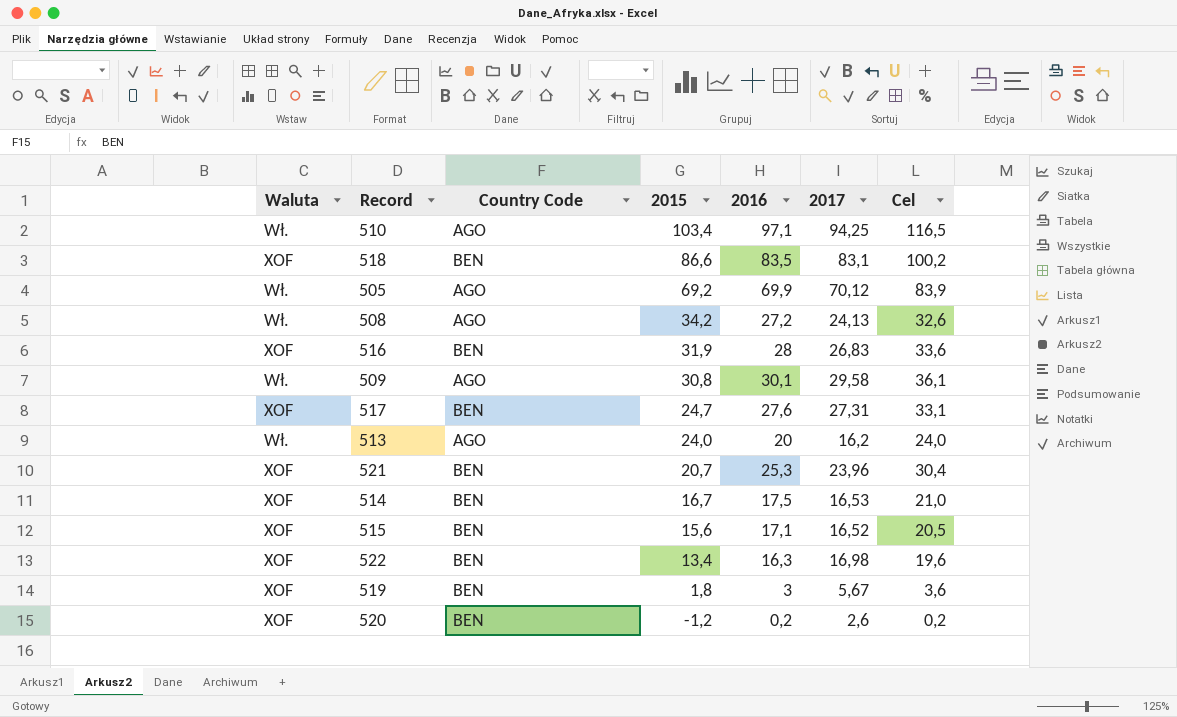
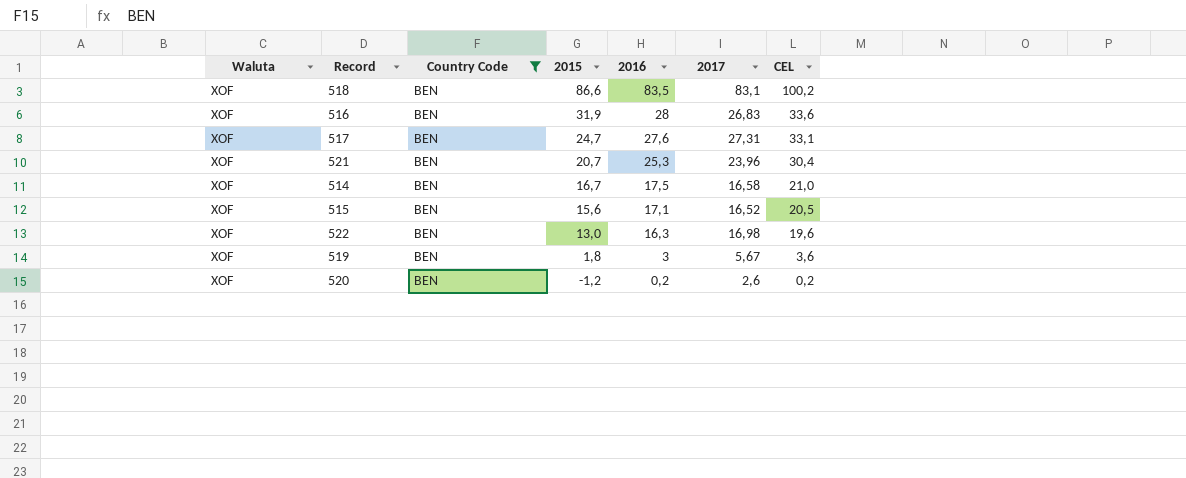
filter: none -> Country Code = BEN
column name: Cel -> CEL
514 | 2017: 16,53 -> 16,58
522 | 2015: 13,4 -> 13,0

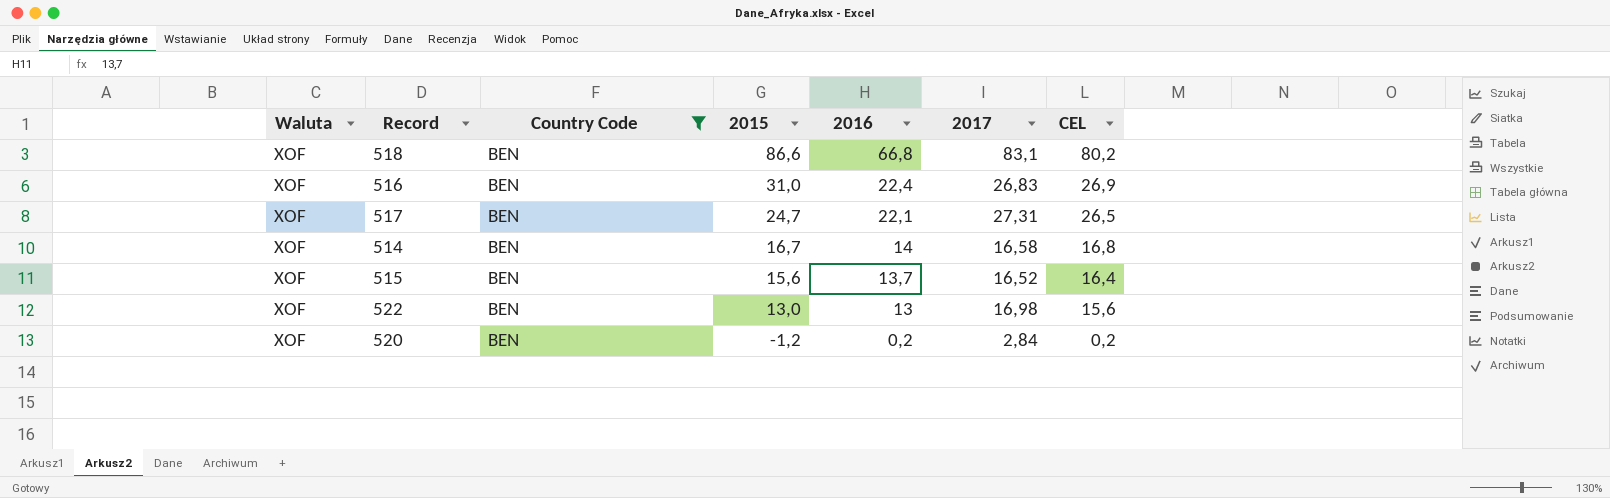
row 521: XOF | BEN | 20,7 | 25,3 | 23,96 | 30,4 -> none
row 519: XOF | BEN | 1,8 | 3 | 5,67 | 3,6 -> none
518 | 2016: 83,5 -> 66,8
518 | CEL: 100,2 -> 80,2
516 | 2015: 31,9 -> 31,0
516 | 2016: 28 -> 22,4
516 | CEL: 33,6 -> 26,9
517 | 2016: 27,6 -> 22,1
517 | CEL: 33,1 -> 26,5
514 | 2016: 17,5 -> 14
514 | CEL: 21,0 -> 16,8
515 | 2016: 17,1 -> 13,7
515 | CEL: 20,5 -> 16,4
522 | 2016: 16,3 -> 13
522 | CEL: 19,6 -> 15,6
520 | 2017: 2,6 -> 2,84

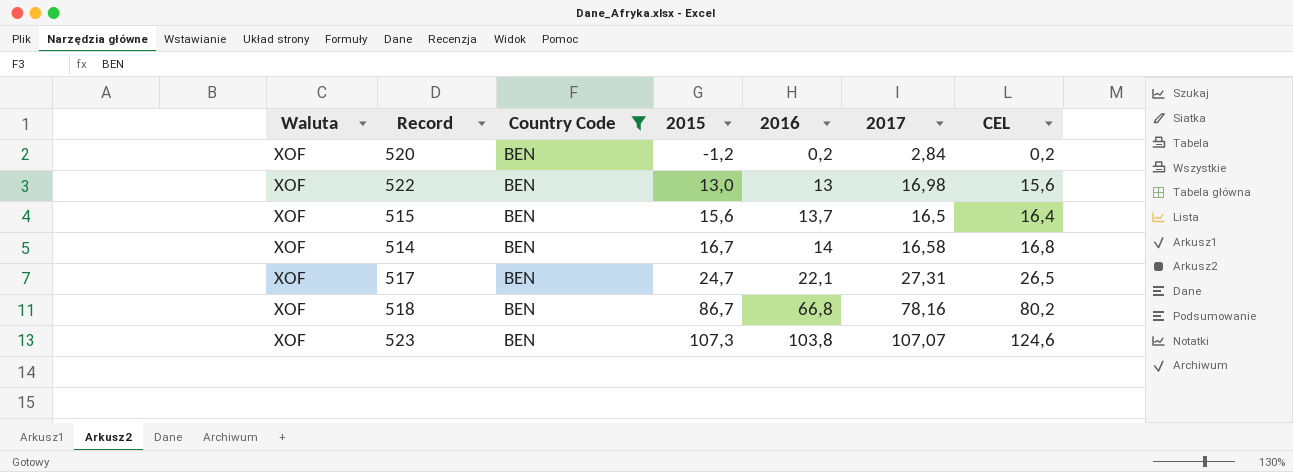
row order: 2015 descending -> 2015 ascending
row 516: XOF | BEN | 31,0 | 22,4 | 26,83 | 26,9 -> none
515 | 2017: 16,52 -> 16,5
518 | 2015: 86,6 -> 86,7
518 | 2017: 83,1 -> 78,16
row 523: none -> XOF | BEN | 107,3 | 103,8 | 107,07 | 124,6

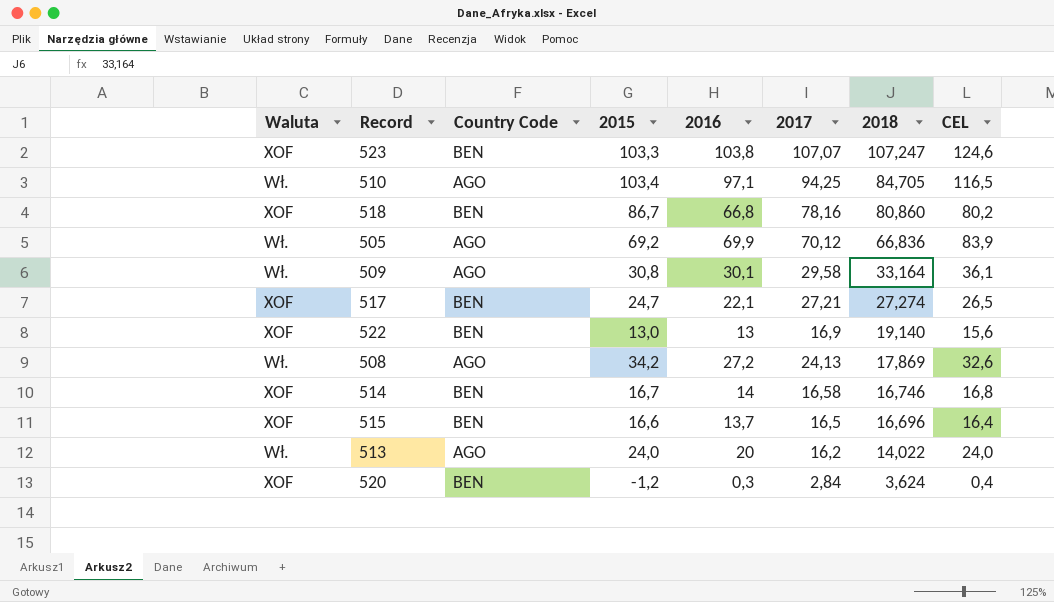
filter: Country Code = BEN -> none
row order: 2015 ascending -> 2018 descending
column 2018 | position: none -> 7
523 | 2015: 107,3 -> 103,3
517 | 2017: 27,31 -> 27,21
522 | 2017: 16,98 -> 16,9
515 | 2015: 15,6 -> 16,6
520 | 2016: 0,2 -> 0,3
520 | CEL: 0,2 -> 0,4

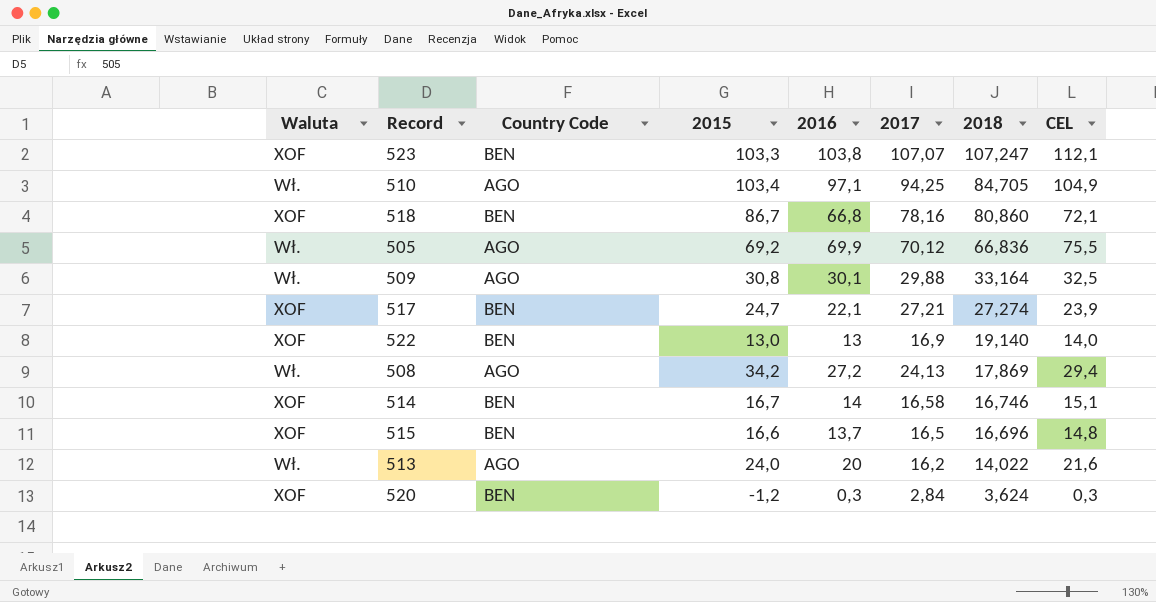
column CEL | formula: [2016] * 1,2 -> [2016] * 1,08
509 | 2017: 29,58 -> 29,88

